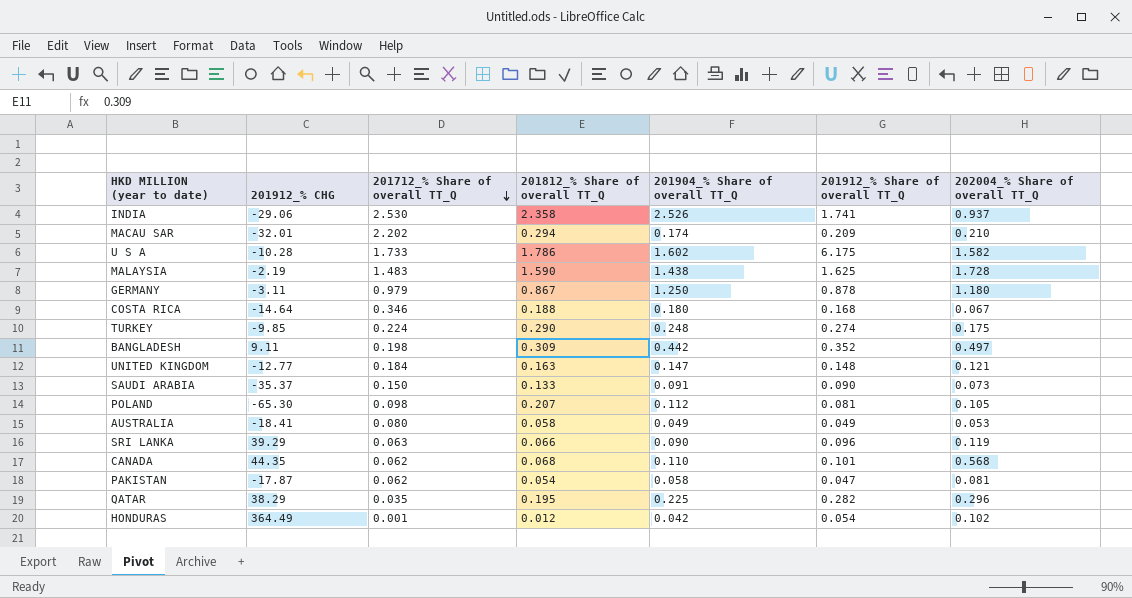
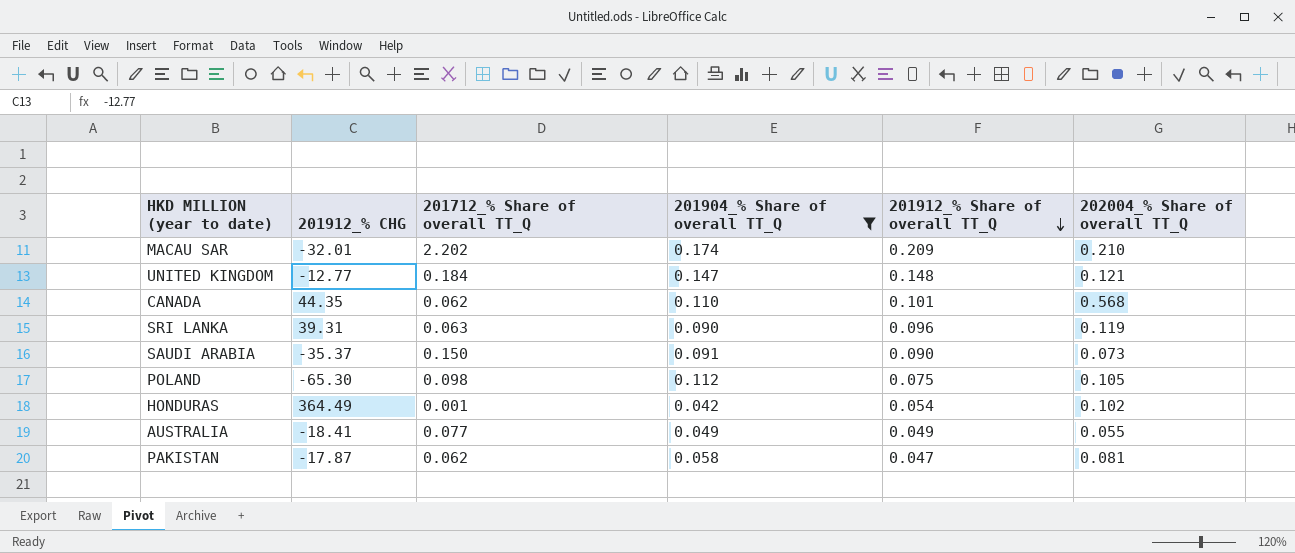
filter: none -> 201904_% Share of overall TT_Q <= 0.174
row order: 201712_% Share of overall TT_Q descending -> 201912_% Share of overall TT_Q descending
column 201812_% Share of overall TT_Q | position: 4 -> none
SRI LANKA | 201912_% CHG: 39.29 -> 39.31
POLAND | 201912_% Share of overall TT_Q: 0.081 -> 0.075
AUSTRALIA | 201712_% Share of overall TT_Q: 0.080 -> 0.077
AUSTRALIA | 202004_% Share of overall TT_Q: 0.053 -> 0.055

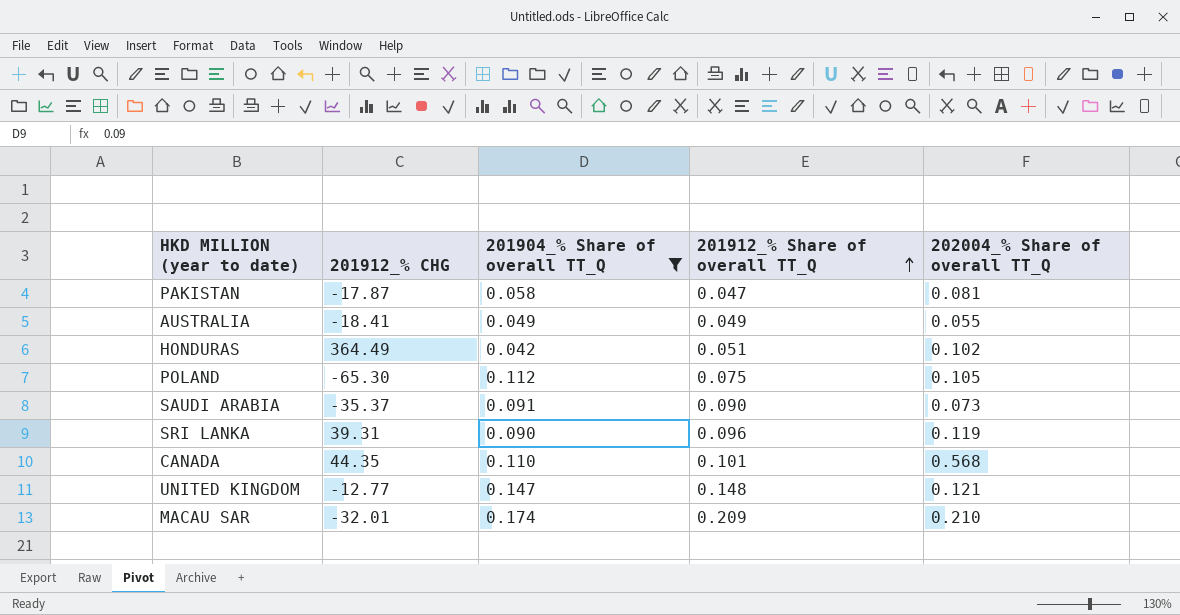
row order: 201912_% Share of overall TT_Q descending -> 201912_% Share of overall TT_Q ascending
column 201712_% Share of overall TT_Q | position: 3 -> none
HONDURAS | 201912_% Share of overall TT_Q: 0.054 -> 0.051

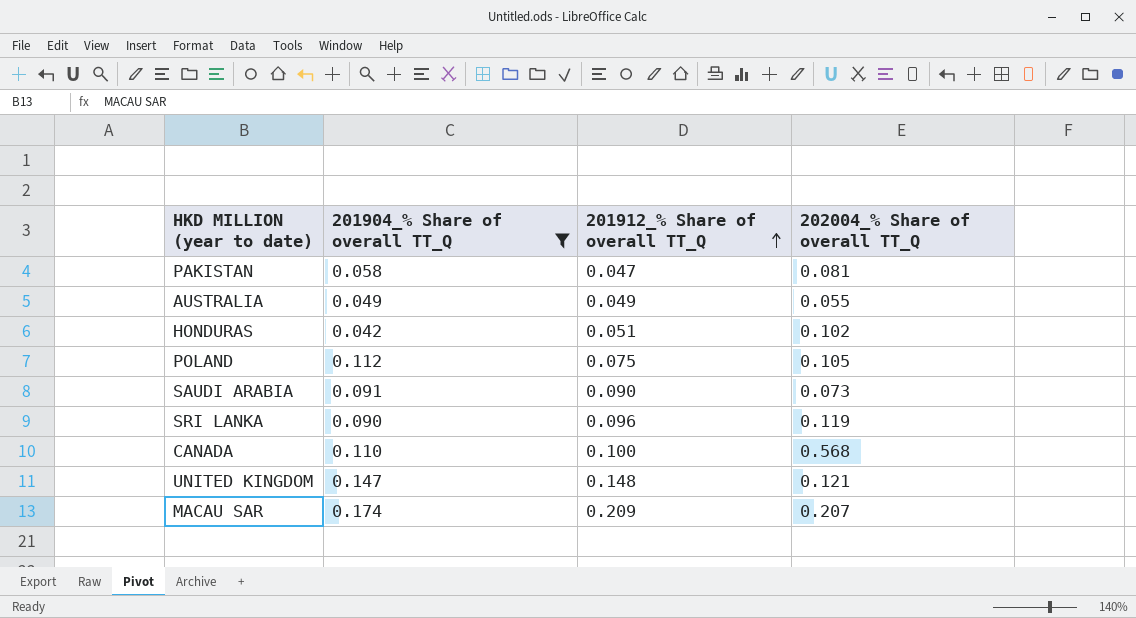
column 201912_% CHG | position: 2 -> none
CANADA | 201912_% Share of overall TT_Q: 0.101 -> 0.100
MACAU SAR | 202004_% Share of overall TT_Q: 0.210 -> 0.207

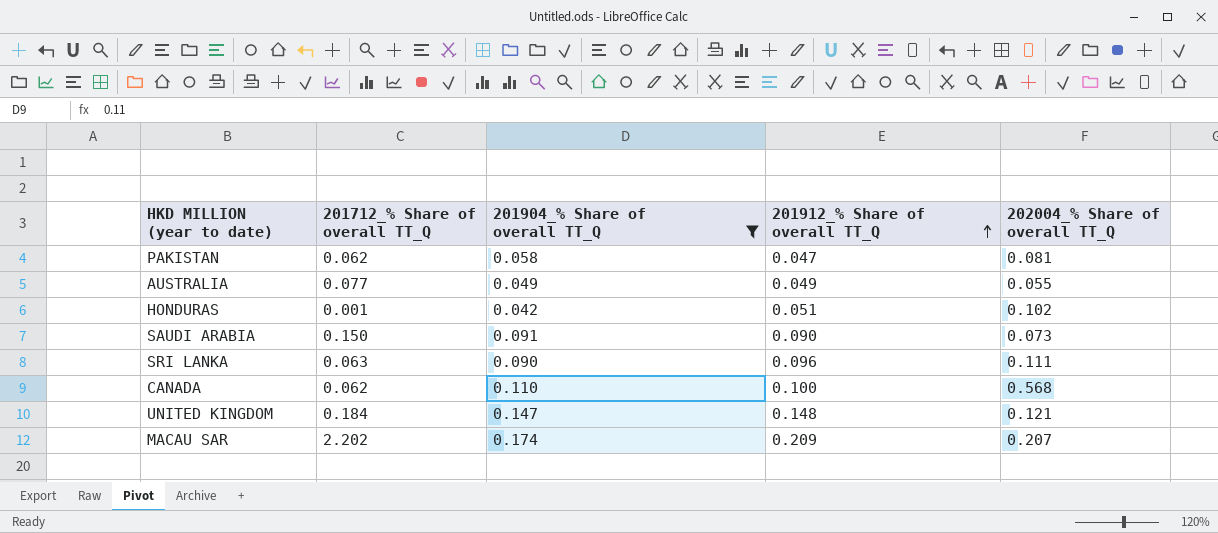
column 201712_% Share of overall TT_Q | position: none -> 2
row POLAND: 0.112 | 0.075 | 0.105 -> none
SRI LANKA | 202004_% Share of overall TT_Q: 0.119 -> 0.111

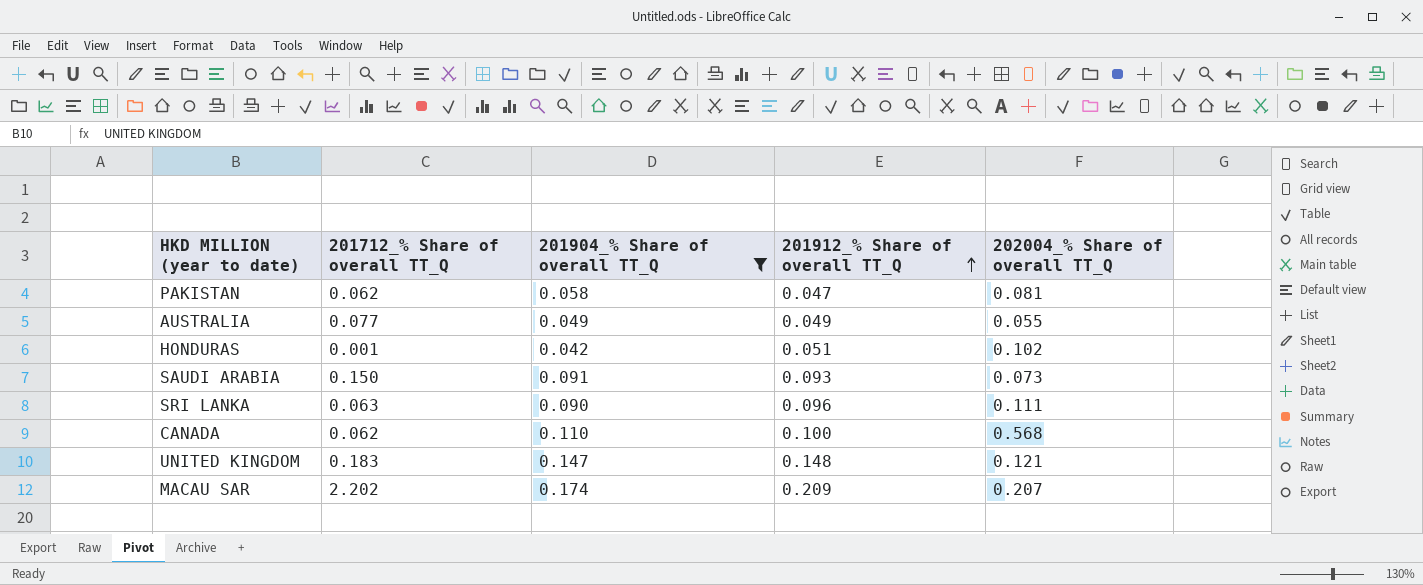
SAUDI ARABIA | 201912_% Share of overall TT_Q: 0.090 -> 0.093
UNITED KINGDOM | 201712_% Share of overall TT_Q: 0.184 -> 0.183

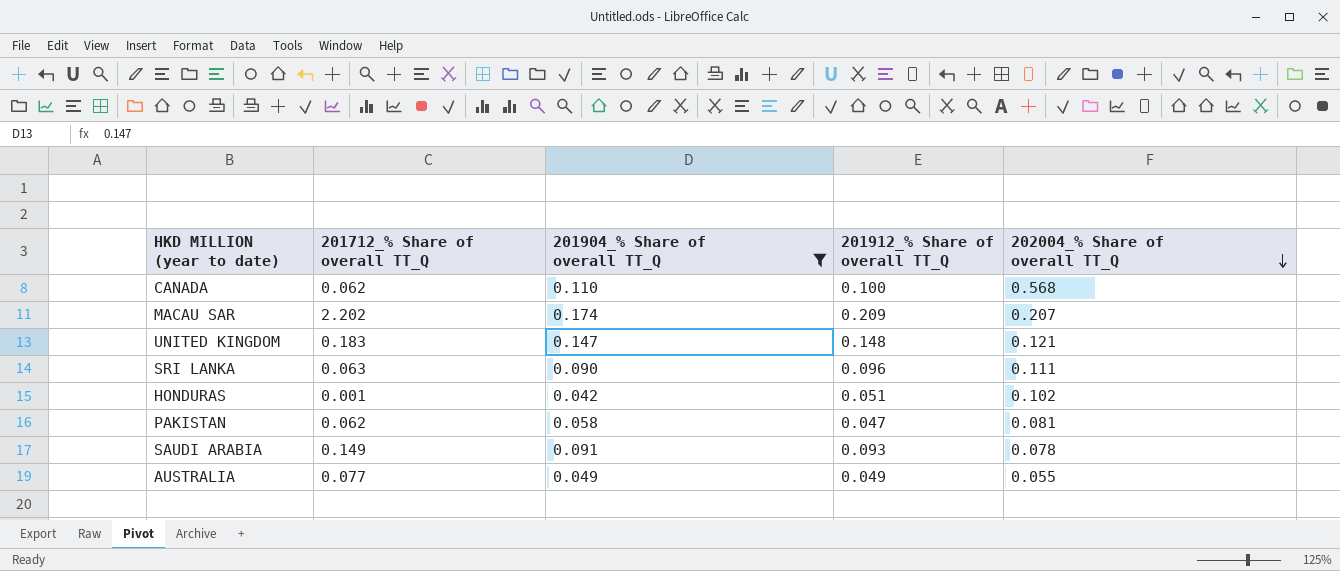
row order: 201912_% Share of overall TT_Q ascending -> 202004_% Share of overall TT_Q descending
SAUDI ARABIA | 201712_% Share of overall TT_Q: 0.150 -> 0.149
SAUDI ARABIA | 202004_% Share of overall TT_Q: 0.073 -> 0.078

